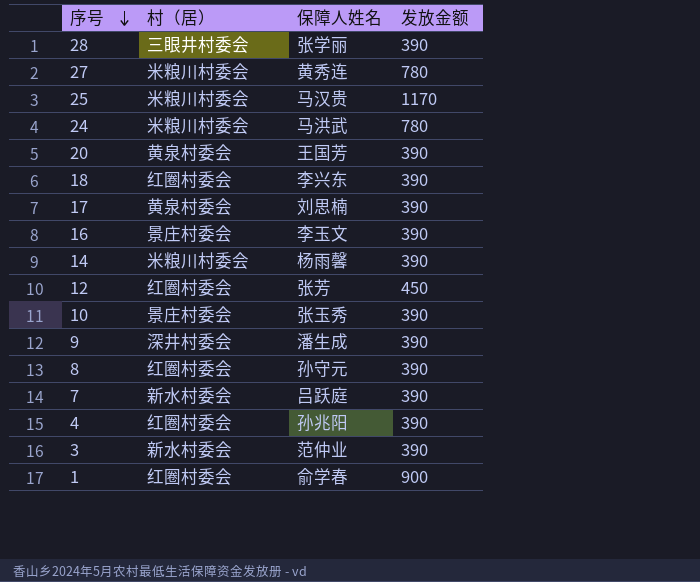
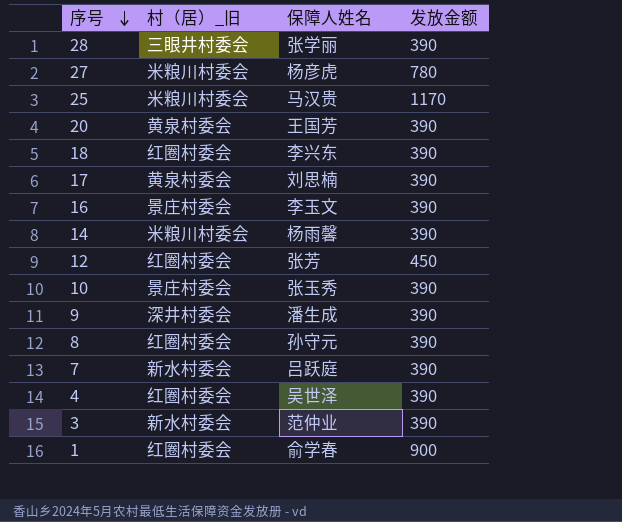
column name: 村（居） -> 村（居）_旧
row 24: 米粮川村委会 | 马洪武 | 780 -> none
27 | 保障人姓名: 黄秀连 -> 杨彦虎
4 | 保障人姓名: 孙兆阳 -> 吴世泽

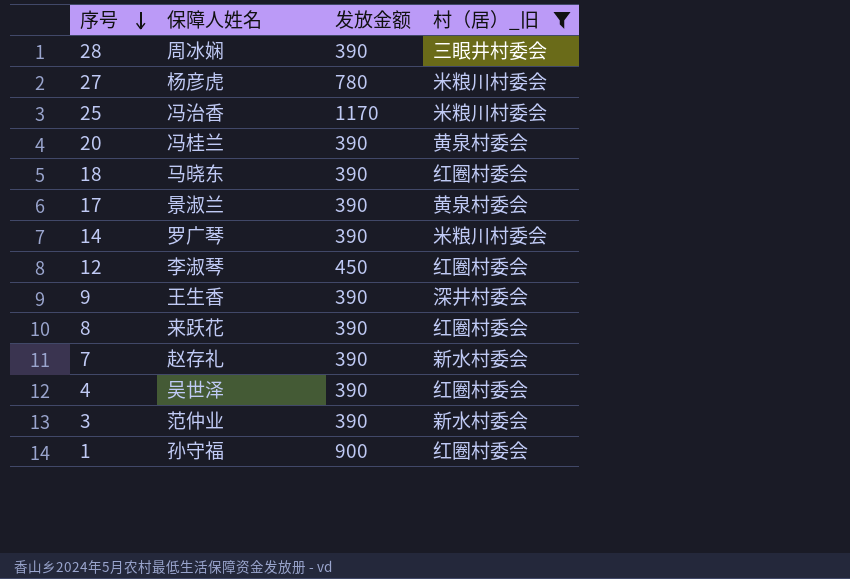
filter: none -> 村（居）_旧 != 景庄村委会
column 村（居）_旧 | position: 2 -> 4
28 | 保障人姓名: 张学丽 -> 周冰娴
25 | 保障人姓名: 马汉贵 -> 冯治香
20 | 保障人姓名: 王国芳 -> 冯桂兰
18 | 保障人姓名: 李兴东 -> 马晓东
17 | 保障人姓名: 刘思楠 -> 景淑兰
14 | 保障人姓名: 杨雨馨 -> 罗广琴
12 | 保障人姓名: 张芳 -> 李淑琴
9 | 保障人姓名: 潘生成 -> 王生香
8 | 保障人姓名: 孙守元 -> 来跃花
7 | 保障人姓名: 吕跃庭 -> 赵存礼
1 | 保障人姓名: 俞学春 -> 孙守福

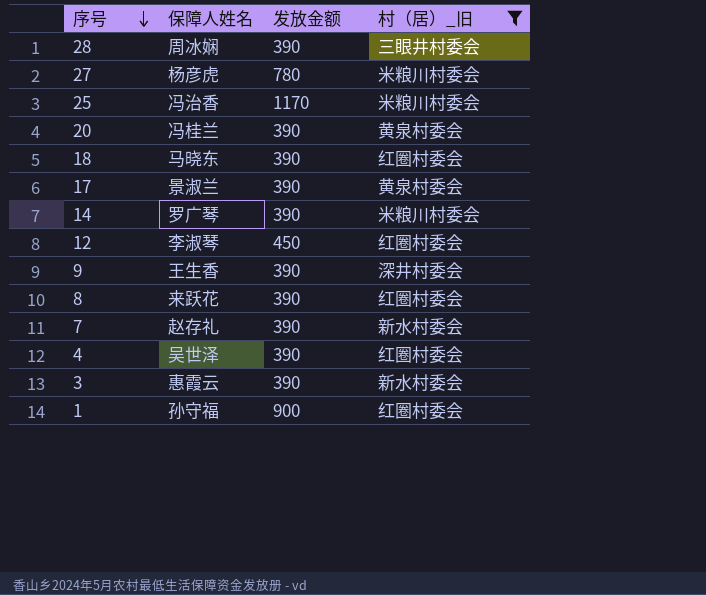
3 | 保障人姓名: 范仲业 -> 惠霞云

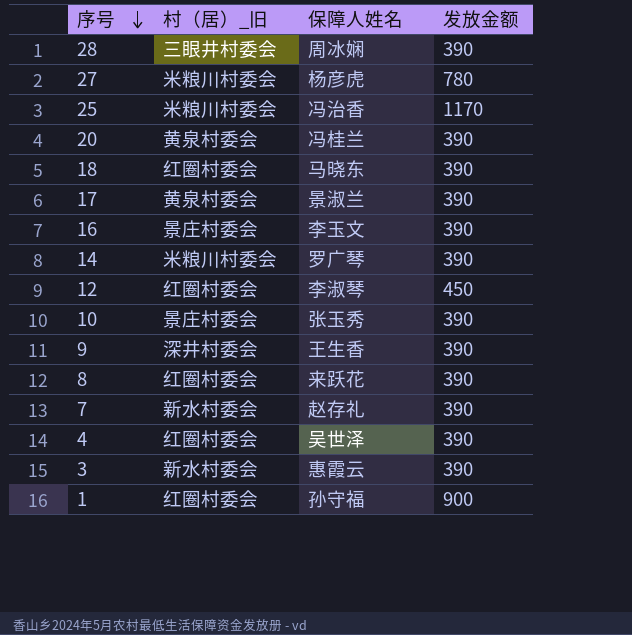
filter: 村（居）_旧 != 景庄村委会 -> none
column 村（居）_旧 | position: 4 -> 2

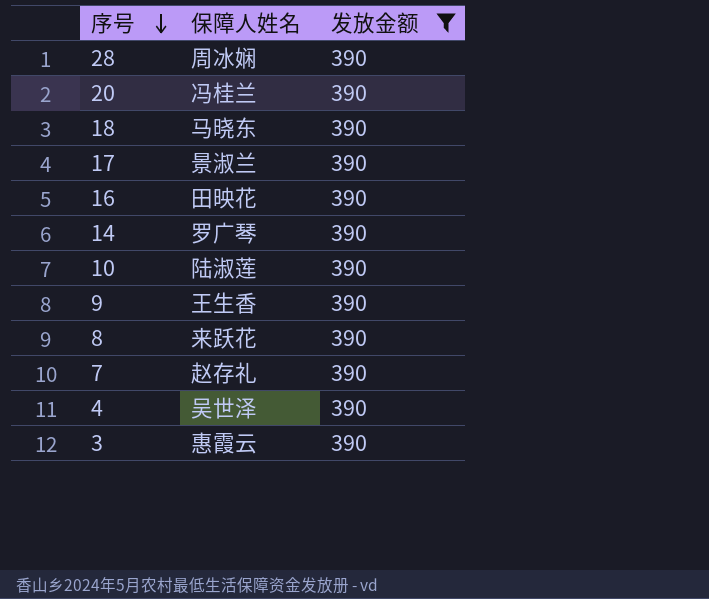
filter: none -> 发放金额 = 390
column 村（居）_旧 | position: 2 -> none
16 | 保障人姓名: 李玉文 -> 田映花
10 | 保障人姓名: 张玉秀 -> 陆淑莲

